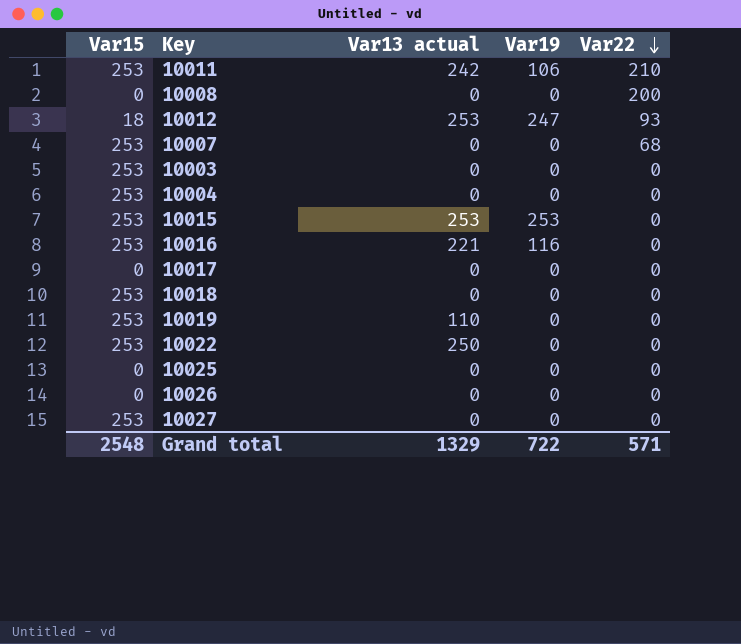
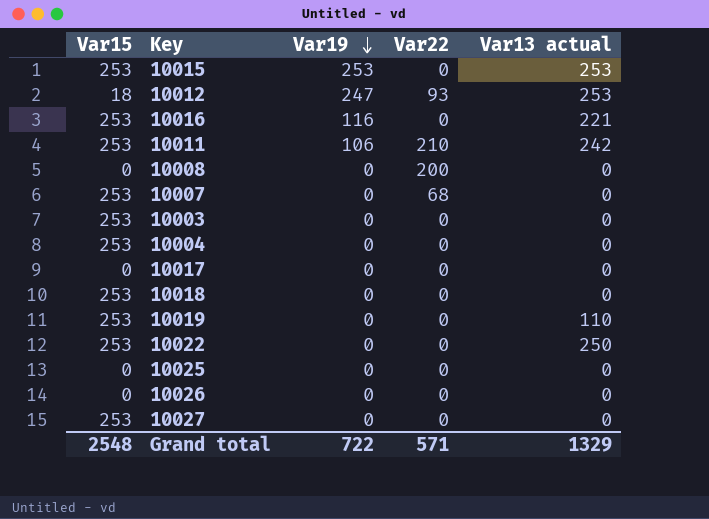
row order: Var22 descending -> Var19 descending
column Var13 actual | position: 3 -> 5

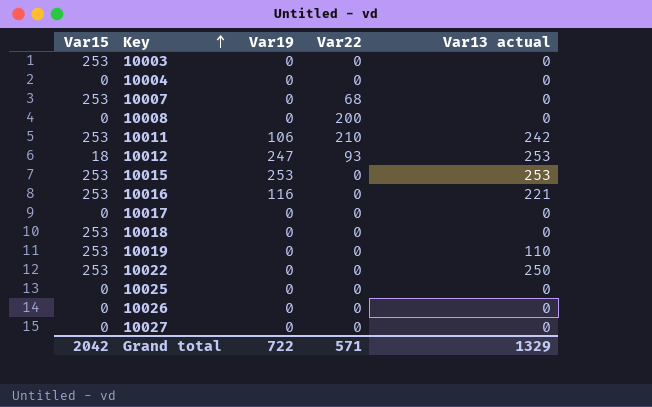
row order: Var19 descending -> Key ascending
10004 | Var15: 253 -> 0
10027 | Var15: 253 -> 0
Grand total | Var15: 2548 -> 2042

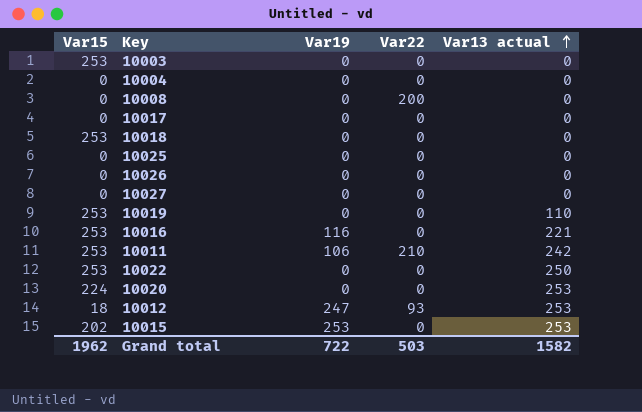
row order: Key ascending -> Var13 actual ascending
row 10007: 253 | 0 | 68 | 0 -> none
row 10020: none -> 224 | 0 | 0 | 253
10015 | Var15: 253 -> 202
Grand total | Var15: 2042 -> 1962
Grand total | Var22: 571 -> 503
Grand total | Var13 actual: 1329 -> 1582

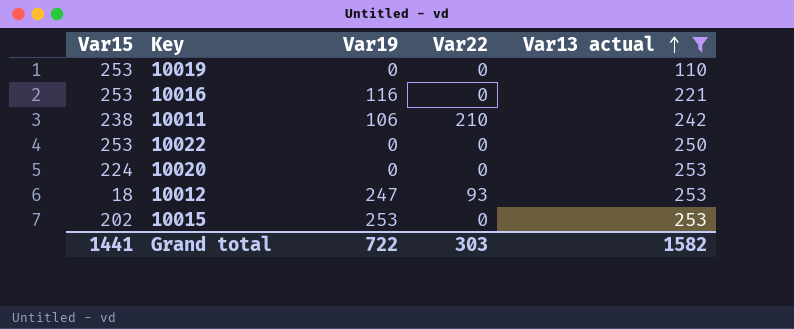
filter: none -> Var13 actual != 0
10011 | Var15: 253 -> 238
Grand total | Var15: 1962 -> 1441
Grand total | Var22: 503 -> 303

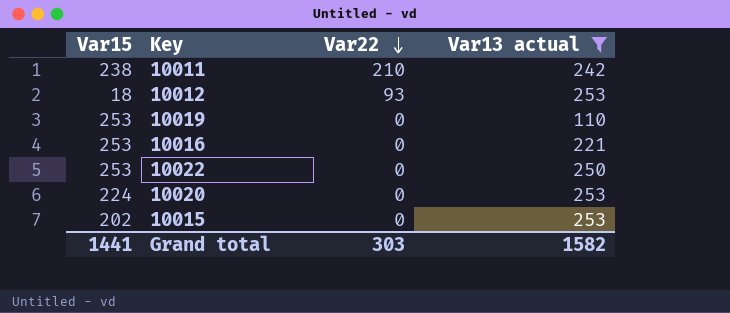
row order: Var13 actual ascending -> Var22 descending
column Var19 | position: 3 -> none

